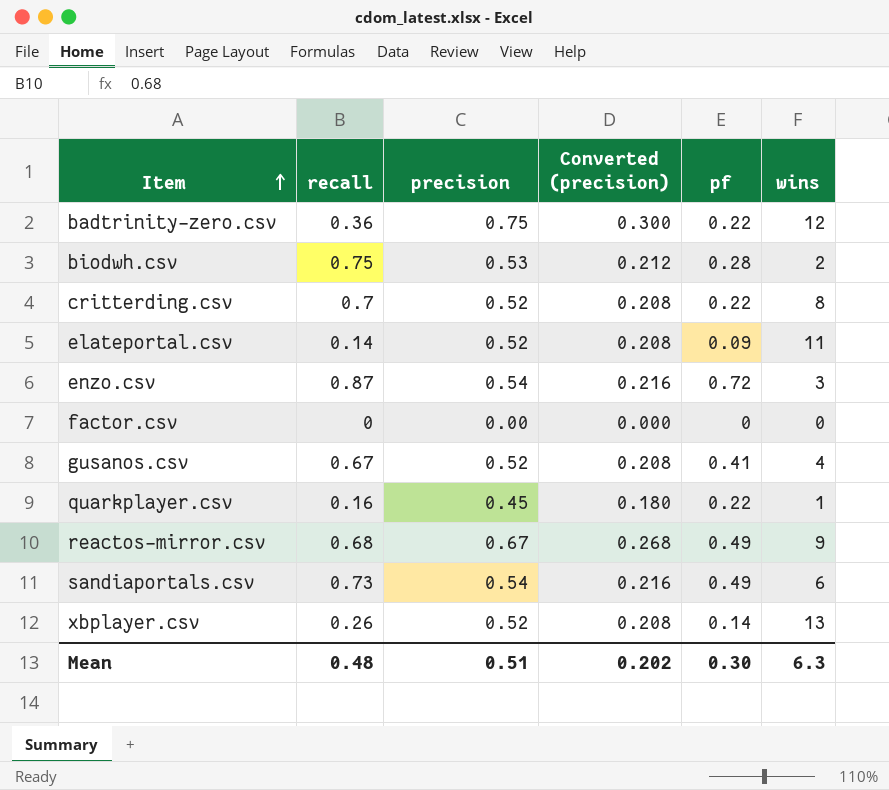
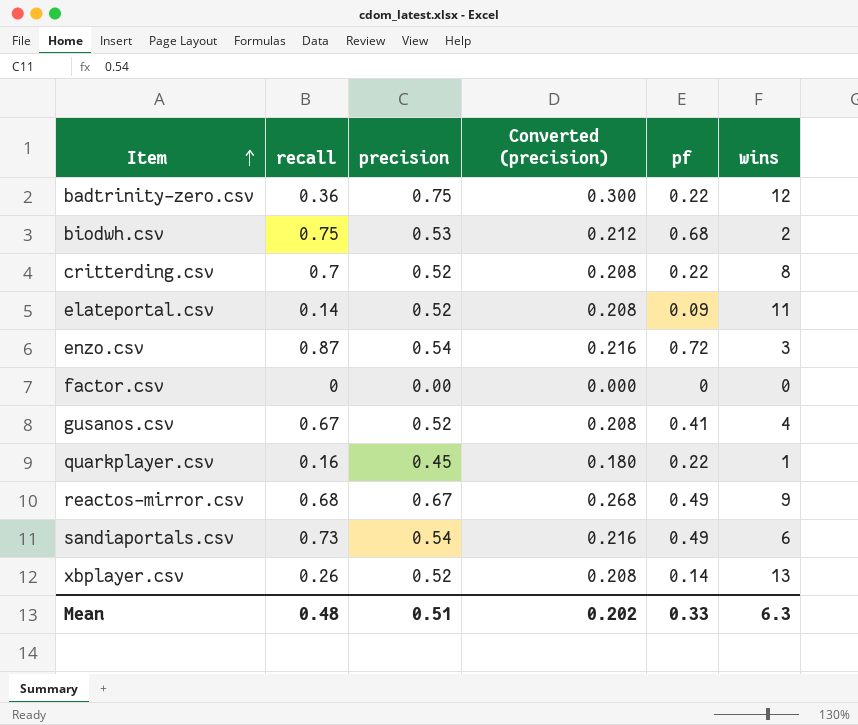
biodwh.csv | pf: 0.28 -> 0.68
Mean | pf: 0.30 -> 0.33

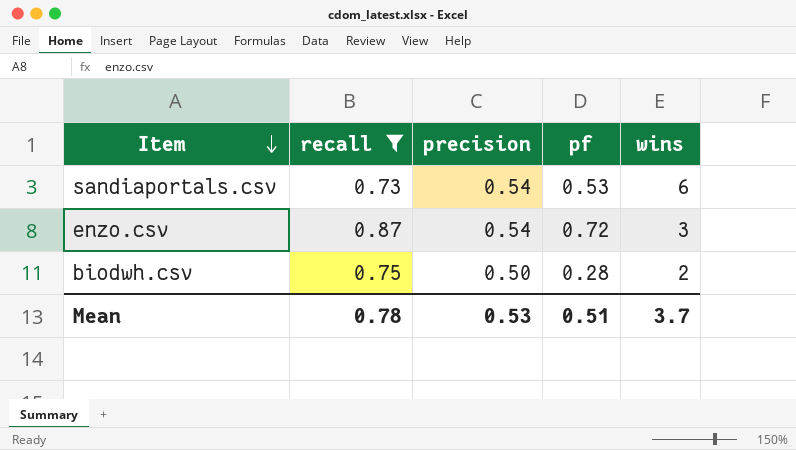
filter: none -> recall >= 0.73
row order: Item ascending -> Item descending
column Converted (precision) | formula: [precision] * 0.4 -> none
sandiaportals.csv | pf: 0.49 -> 0.53
biodwh.csv | precision: 0.53 -> 0.50
biodwh.csv | pf: 0.68 -> 0.28
Mean | recall: 0.48 -> 0.78
Mean | precision: 0.51 -> 0.53
Mean | pf: 0.33 -> 0.51
Mean | wins: 6.3 -> 3.7

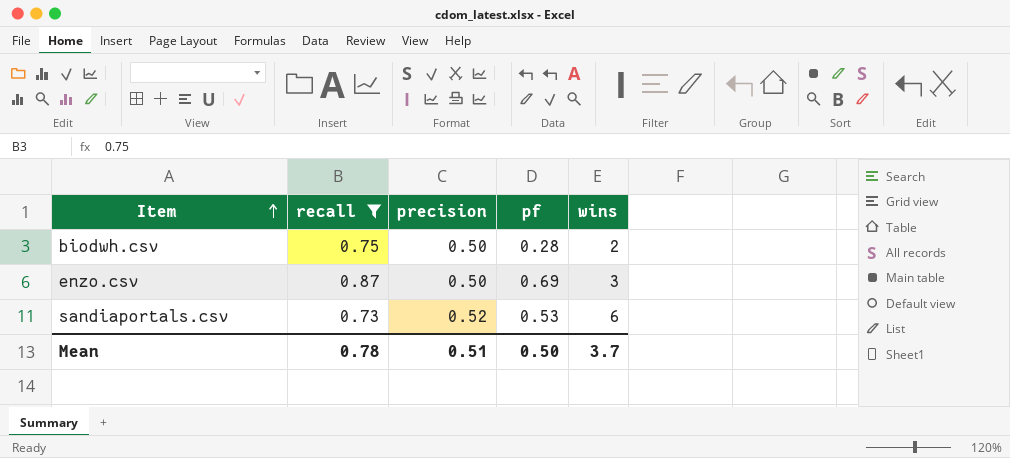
row order: Item descending -> Item ascending
enzo.csv | precision: 0.54 -> 0.50
enzo.csv | pf: 0.72 -> 0.69
sandiaportals.csv | precision: 0.54 -> 0.52
Mean | precision: 0.53 -> 0.51
Mean | pf: 0.51 -> 0.50

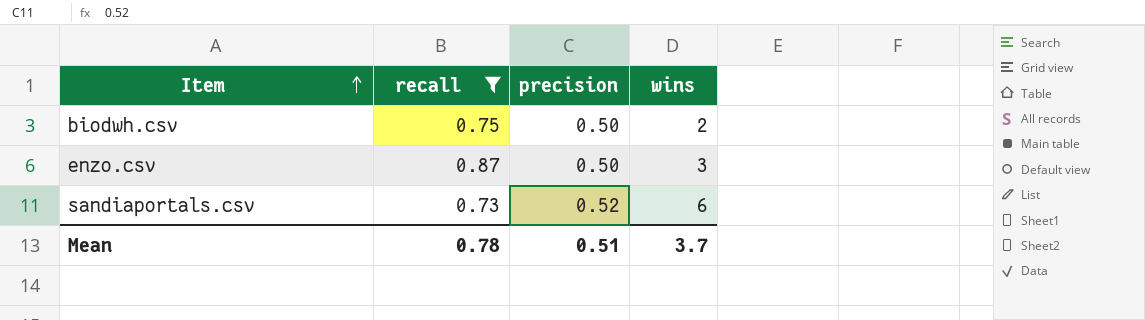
column pf | position: 4 -> none

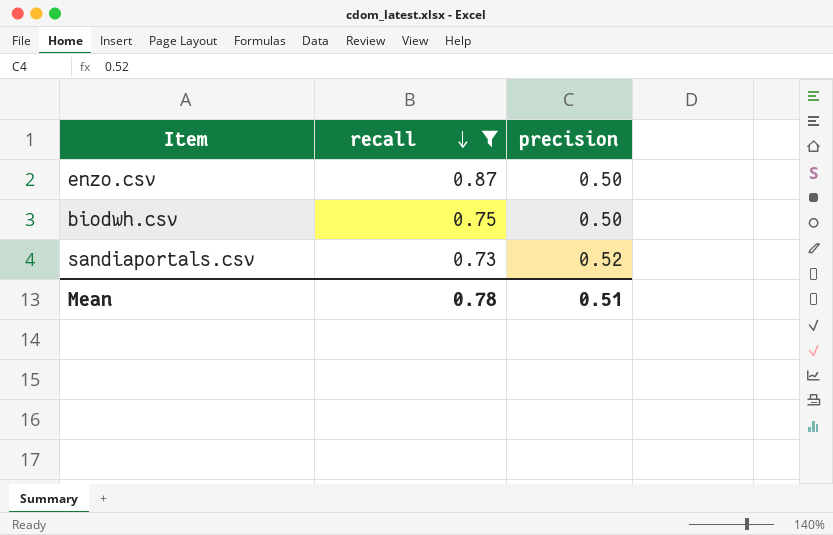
row order: Item ascending -> recall descending
column wins | position: 4 -> none

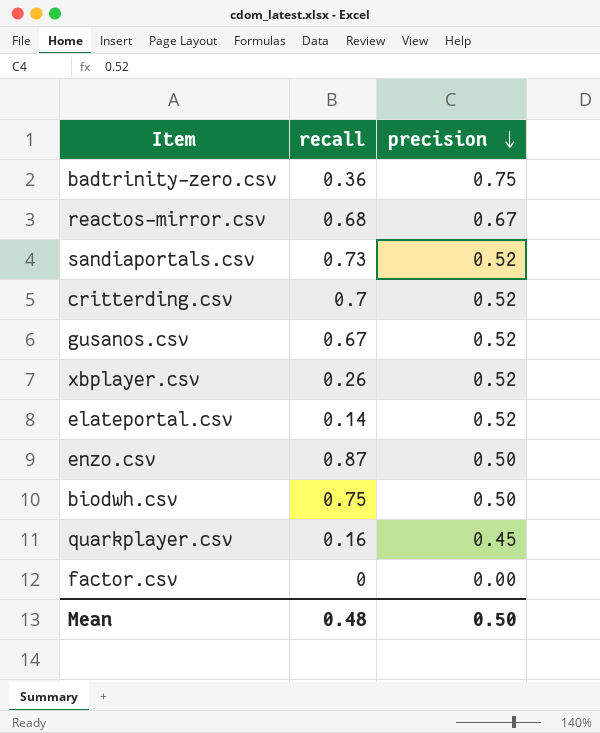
filter: recall >= 0.73 -> none
row order: recall descending -> precision descending
Mean | recall: 0.78 -> 0.48
Mean | precision: 0.51 -> 0.50

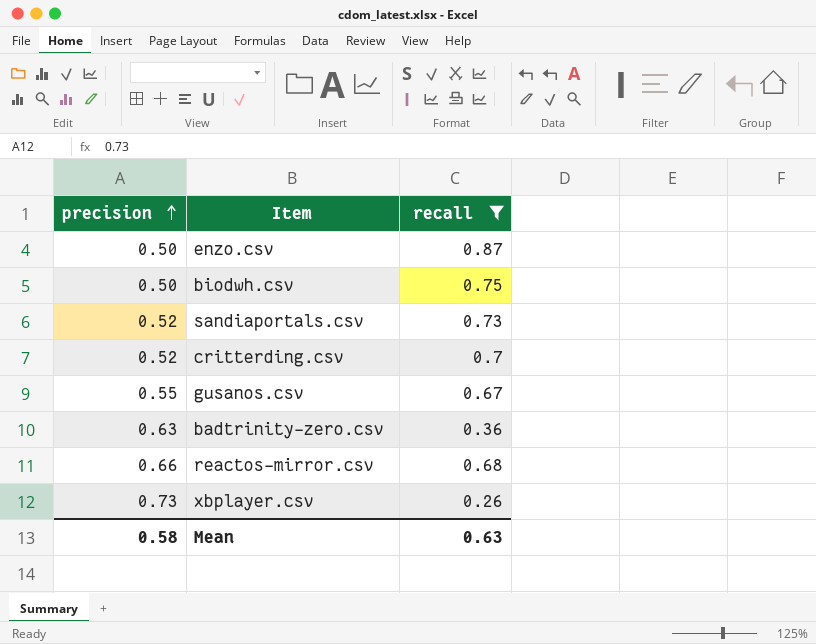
filter: none -> recall >= 0.26
row order: precision descending -> precision ascending
column precision | position: 3 -> 1
gusanos.csv | precision: 0.52 -> 0.55
badtrinity-zero.csv | precision: 0.75 -> 0.63
reactos-mirror.csv | precision: 0.67 -> 0.66
xbplayer.csv | precision: 0.52 -> 0.73
Mean | precision: 0.50 -> 0.58
Mean | recall: 0.48 -> 0.63

